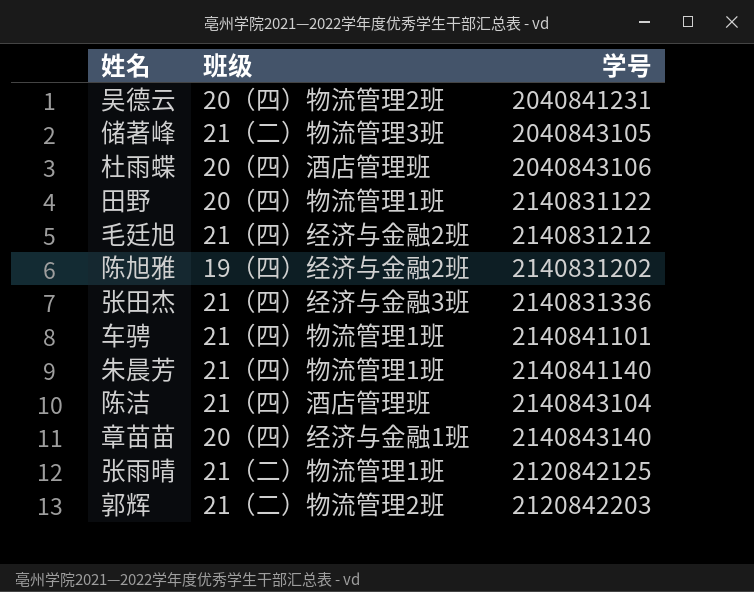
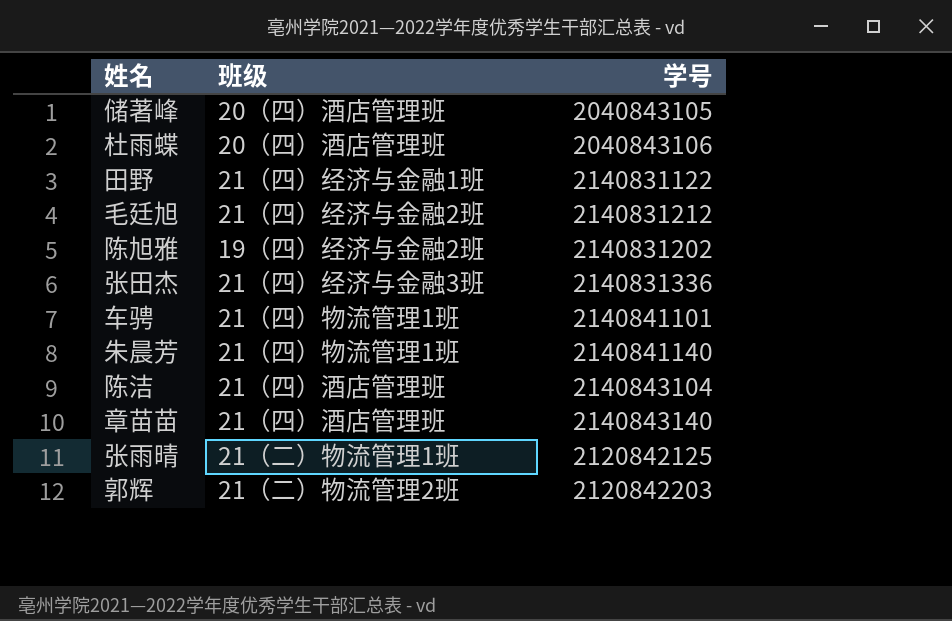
row 吴德云: 20（四）物流管理2班 | 2040841231 -> none
储著峰 | 班级: 21（二）物流管理3班 -> 20（四）酒店管理班
田野 | 班级: 20（四）物流管理1班 -> 21（四）经济与金融1班
章苗苗 | 班级: 20（四）经济与金融1班 -> 21（四）酒店管理班

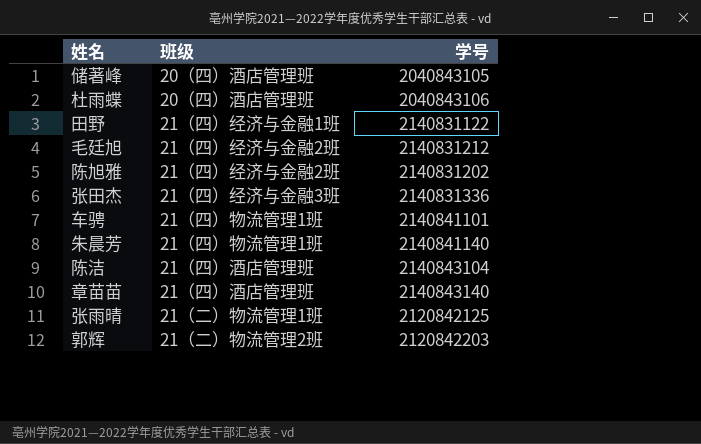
陈旭雅 | 班级: 19（四）经济与金融2班 -> 21（四）经济与金融2班

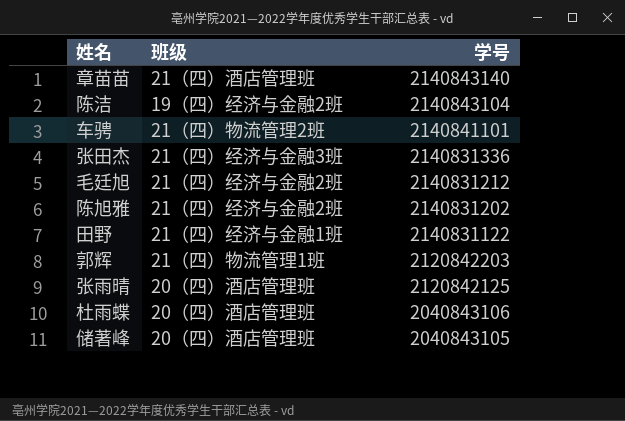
row order: none -> 学号 descending
row 朱晨芳: 21（四）物流管理1班 | 2140841140 -> none
陈洁 | 班级: 21（四）酒店管理班 -> 19（四）经济与金融2班
车骋 | 班级: 21（四）物流管理1班 -> 21（四）物流管理2班
郭辉 | 班级: 21（二）物流管理2班 -> 21（四）物流管理1班
张雨晴 | 班级: 21（二）物流管理1班 -> 20（四）酒店管理班

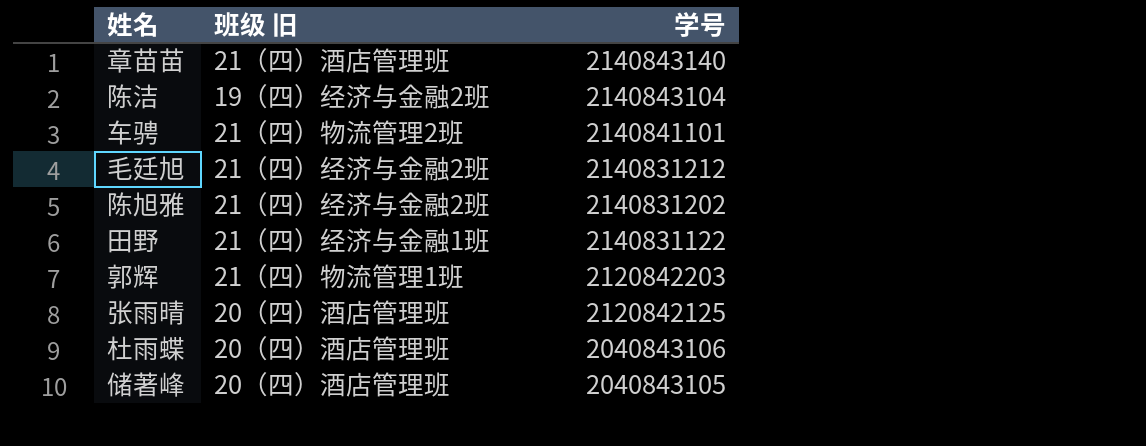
column name: 班级 -> 班级 旧
row 张田杰: 21（四）经济与金融3班 | 2140831336 -> none

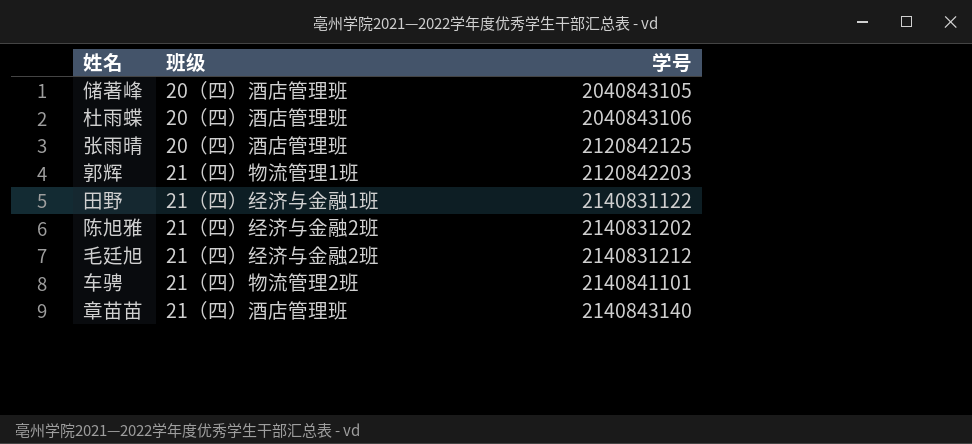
row order: 学号 descending -> 学号 ascending
column name: 班级 旧 -> 班级
row 陈洁: 19（四）经济与金融2班 | 2140843104 -> none

